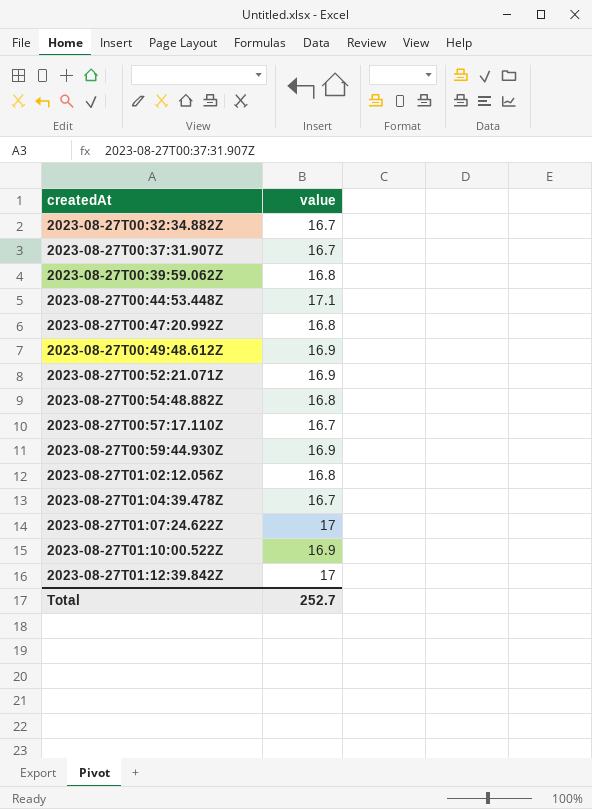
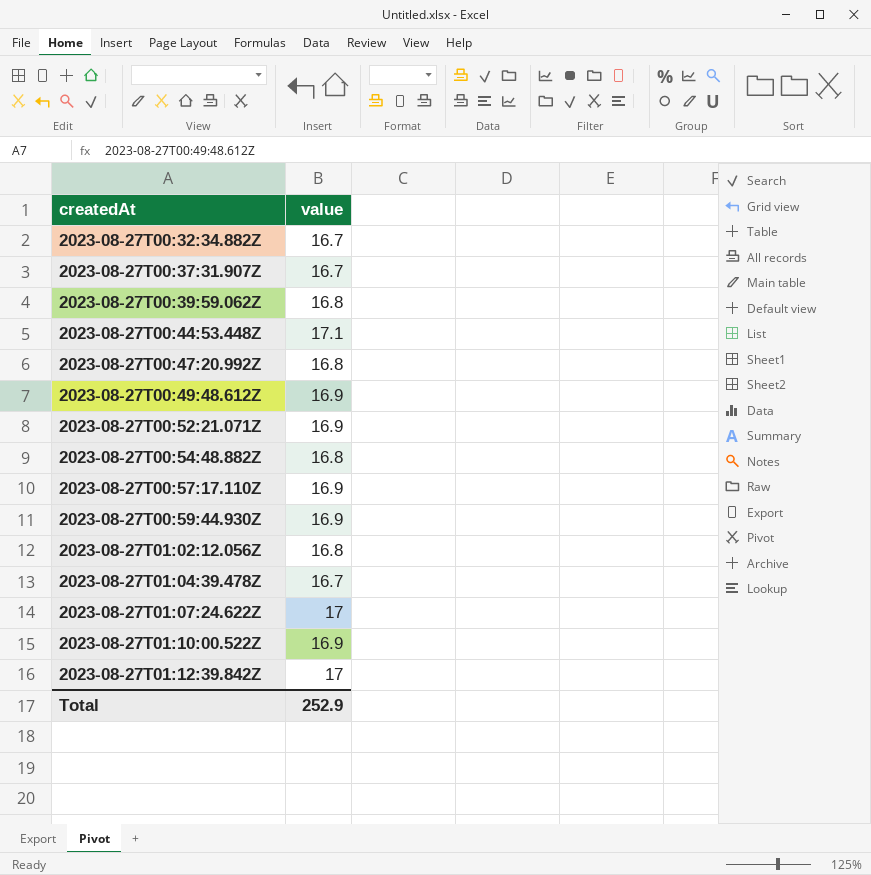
2023-08-27T00:57:17.110Z | value: 16.7 -> 16.9
Total | value: 252.7 -> 252.9

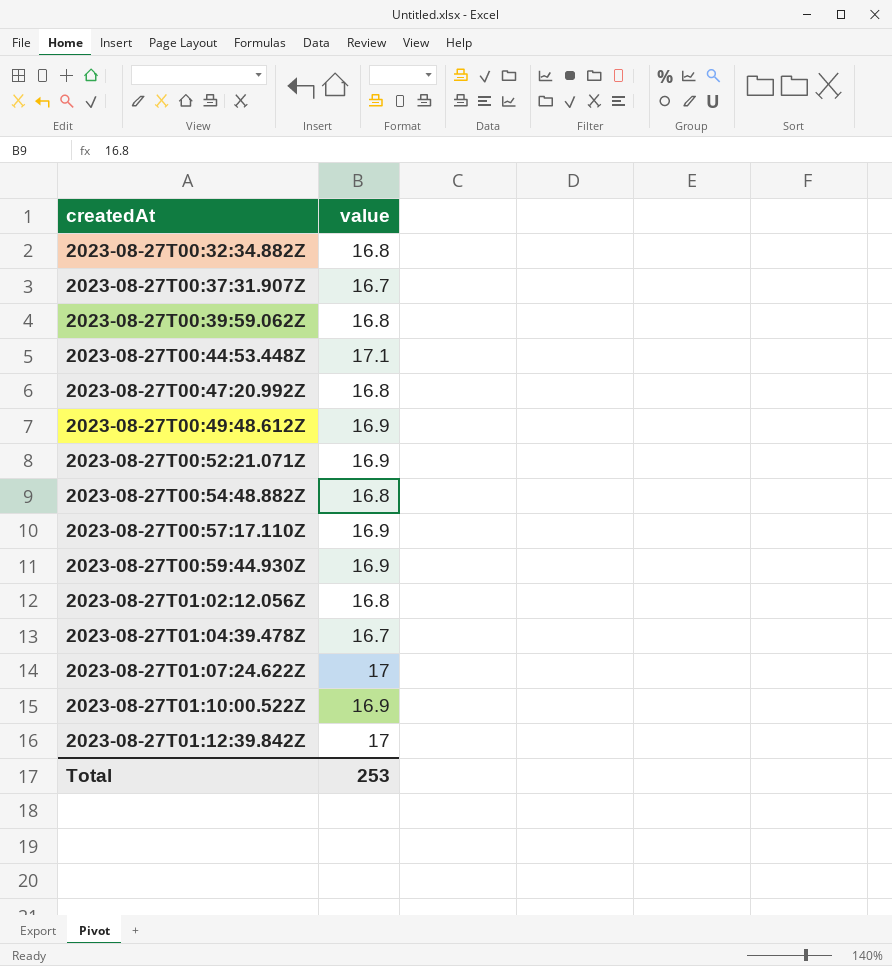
2023-08-27T00:32:34.882Z | value: 16.7 -> 16.8
Total | value: 252.9 -> 253

